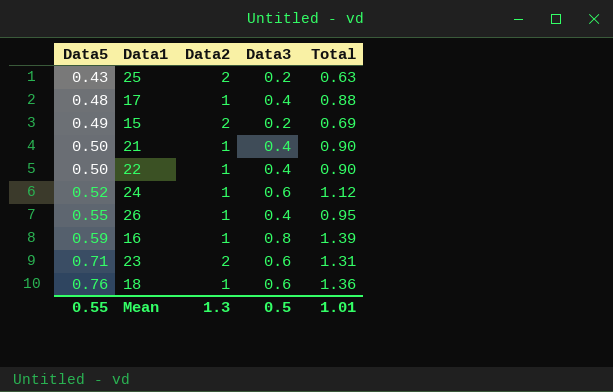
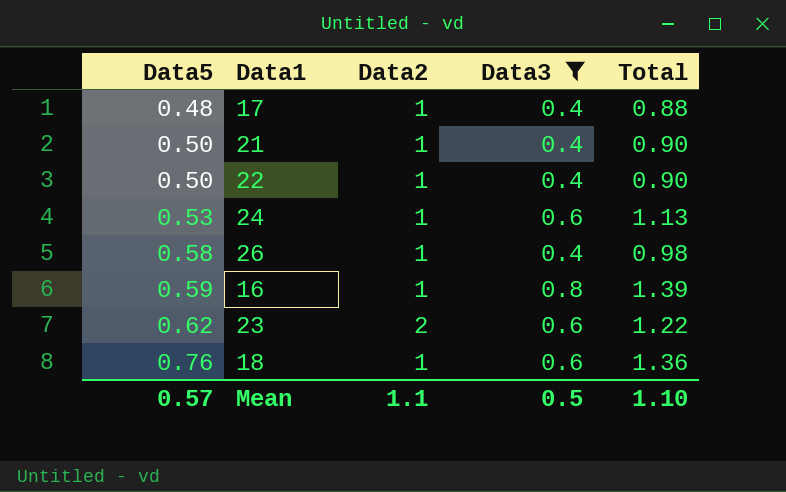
filter: none -> Data3 != 0.2
24 | Data5: 0.52 -> 0.53
24 | Total: 1.12 -> 1.13
26 | Data5: 0.55 -> 0.58
26 | Total: 0.95 -> 0.98
23 | Data5: 0.71 -> 0.62
23 | Total: 1.31 -> 1.22
Mean | Data5: 0.55 -> 0.57
Mean | Data2: 1.3 -> 1.1
Mean | Total: 1.01 -> 1.10

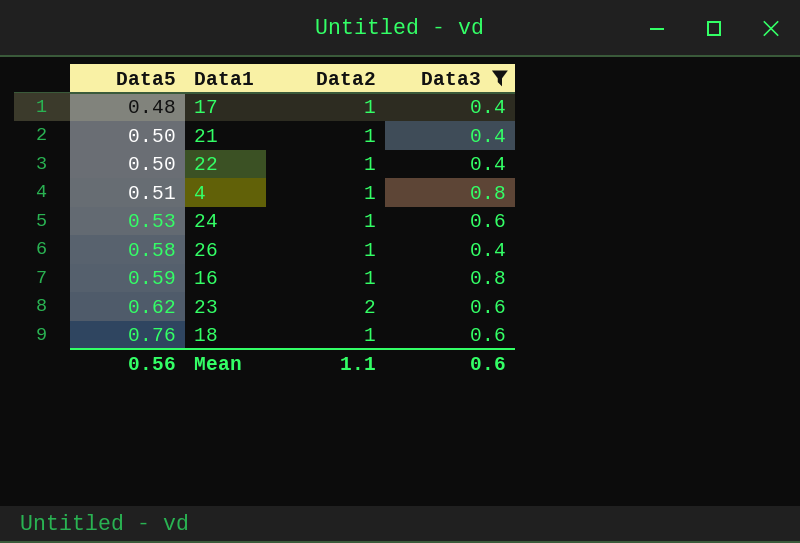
column Total | formula: [Data5] + [Data3] -> none
row 4: none -> 0.51 | 1 | 0.8
Mean | Data5: 0.57 -> 0.56
Mean | Data3: 0.5 -> 0.6

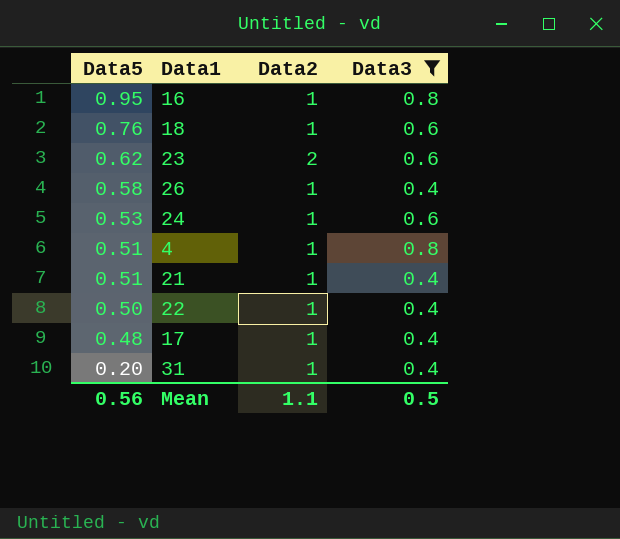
row order: Data5 ascending -> Data5 descending
16 | Data5: 0.59 -> 0.95
21 | Data5: 0.50 -> 0.51
row 31: none -> 0.20 | 1 | 0.4
Mean | Data3: 0.6 -> 0.5

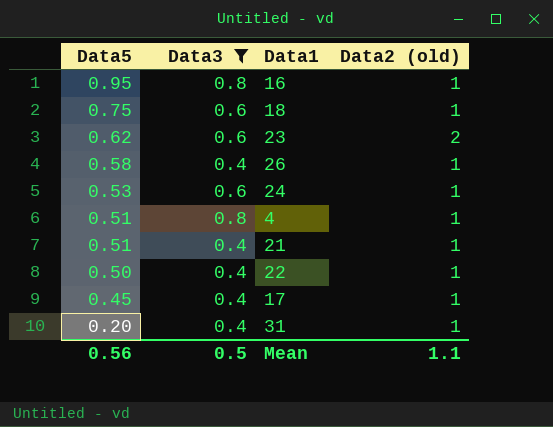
column Data3 | position: 4 -> 2
column name: Data2 -> Data2 (old)
18 | Data5: 0.76 -> 0.75
17 | Data5: 0.48 -> 0.45

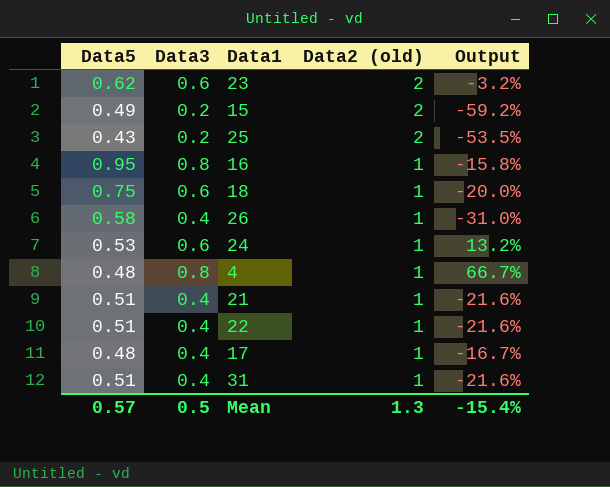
filter: Data3 != 0.2 -> none
row order: Data5 descending -> Data2 (old) descending
column Output | formula: none -> ([Data3] - [Data5]) / [Data5]
4 | Data5: 0.51 -> 0.48
22 | Data5: 0.50 -> 0.51
17 | Data5: 0.45 -> 0.48
31 | Data5: 0.20 -> 0.51
Mean | Data5: 0.56 -> 0.57
Mean | Data2 (old): 1.1 -> 1.3

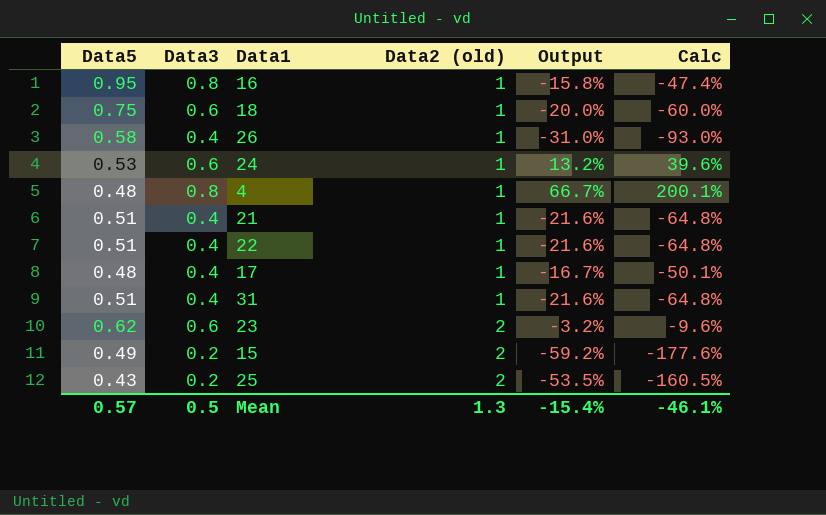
row order: Data2 (old) descending -> Data2 (old) ascending
column Calc | formula: none -> [Output] * 3

